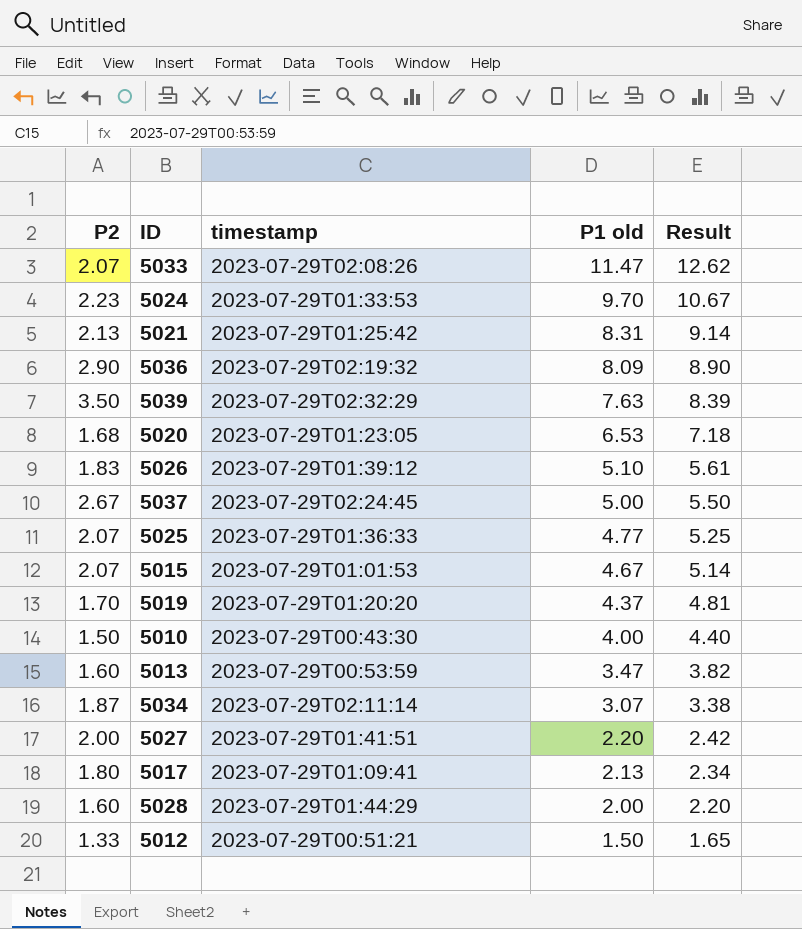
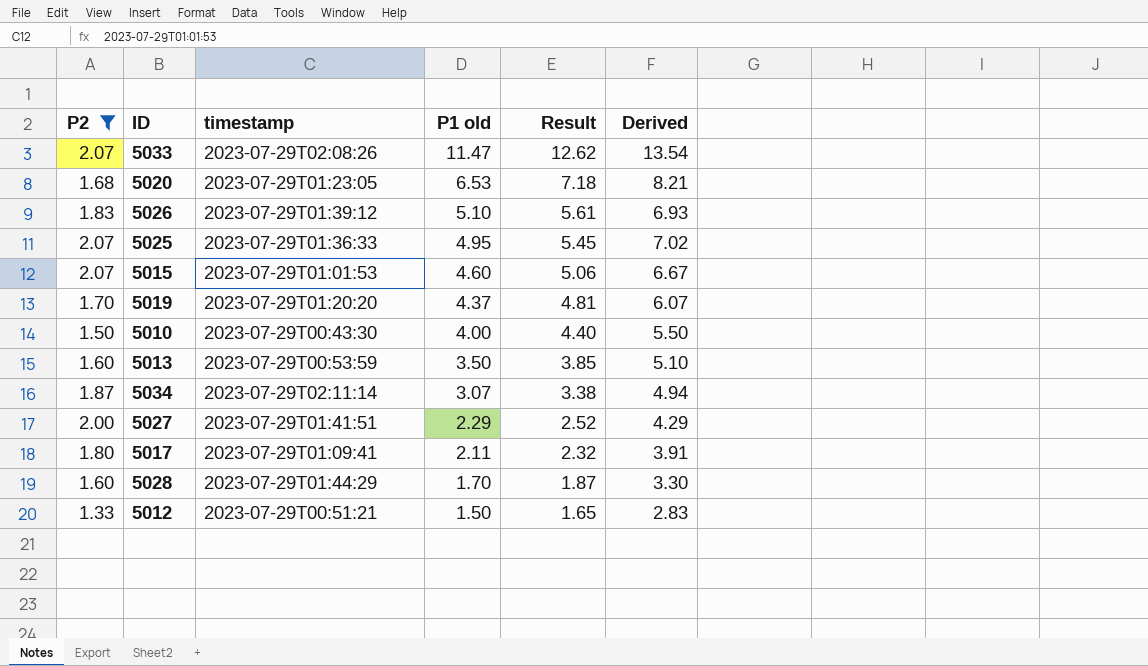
filter: none -> P2 <= 2.07
column Derived | formula: none -> [P2] + [P1 old]
5025 | P1 old: 4.77 -> 4.95
5025 | Result: 5.25 -> 5.45
5015 | P1 old: 4.67 -> 4.60
5015 | Result: 5.14 -> 5.06
5013 | P1 old: 3.47 -> 3.50
5013 | Result: 3.82 -> 3.85
5027 | P1 old: 2.20 -> 2.29
5027 | Result: 2.42 -> 2.52
5017 | P1 old: 2.13 -> 2.11
5017 | Result: 2.34 -> 2.32
5028 | P1 old: 2.00 -> 1.70
5028 | Result: 2.20 -> 1.87

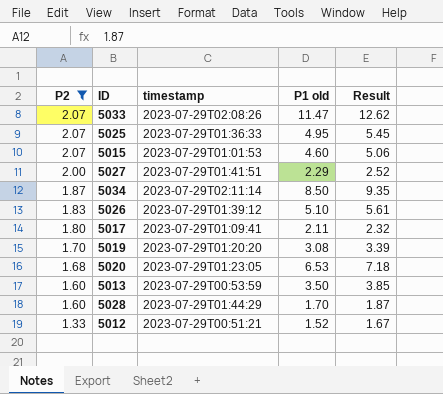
row order: P1 old descending -> P2 descending
column Derived | formula: [P2] + [P1 old] -> none
row 5010: 1.50 | 2023-07-29T00:43:30 | 4.00 | 4.40 | 5.50 -> none
5034 | P1 old: 3.07 -> 8.50
5034 | Result: 3.38 -> 9.35
5019 | P1 old: 4.37 -> 3.08
5019 | Result: 4.81 -> 3.39
5012 | P1 old: 1.50 -> 1.52
5012 | Result: 1.65 -> 1.67

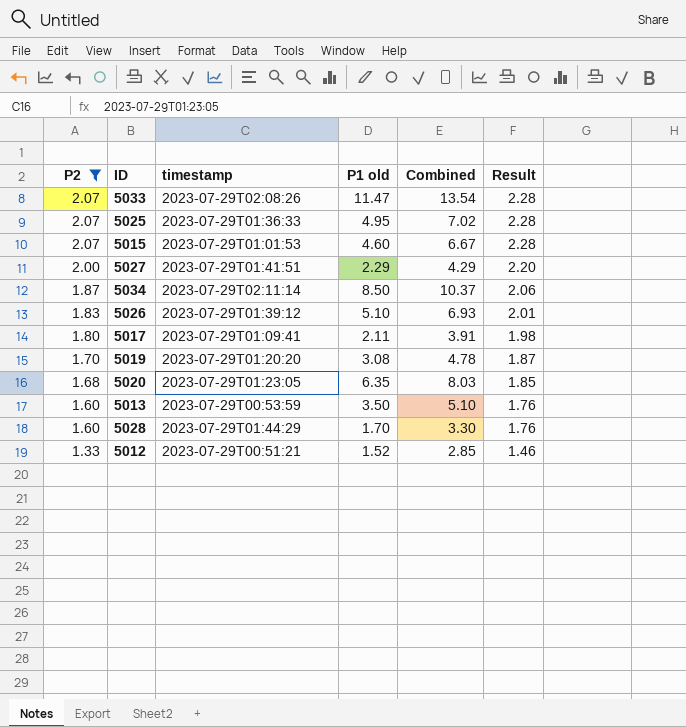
column Combined | formula: none -> [P2] + [P1 old]
column Result | formula: [P1 old] * 1.1 -> [P2] * 1.1
5020 | P1 old: 6.53 -> 6.35

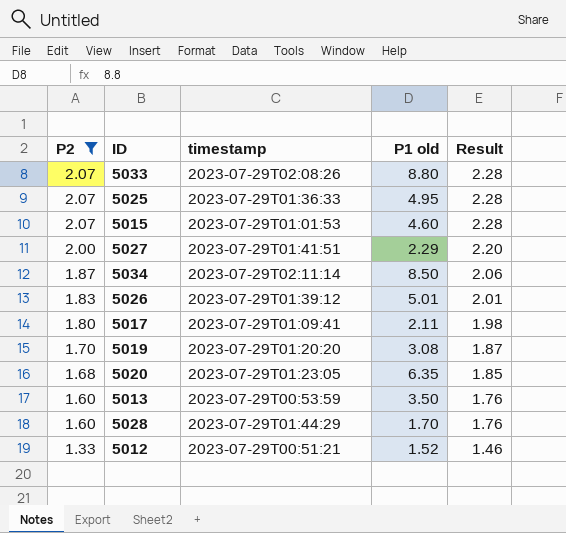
column Combined | formula: [P2] + [P1 old] -> none
5033 | P1 old: 11.47 -> 8.80
5026 | P1 old: 5.10 -> 5.01

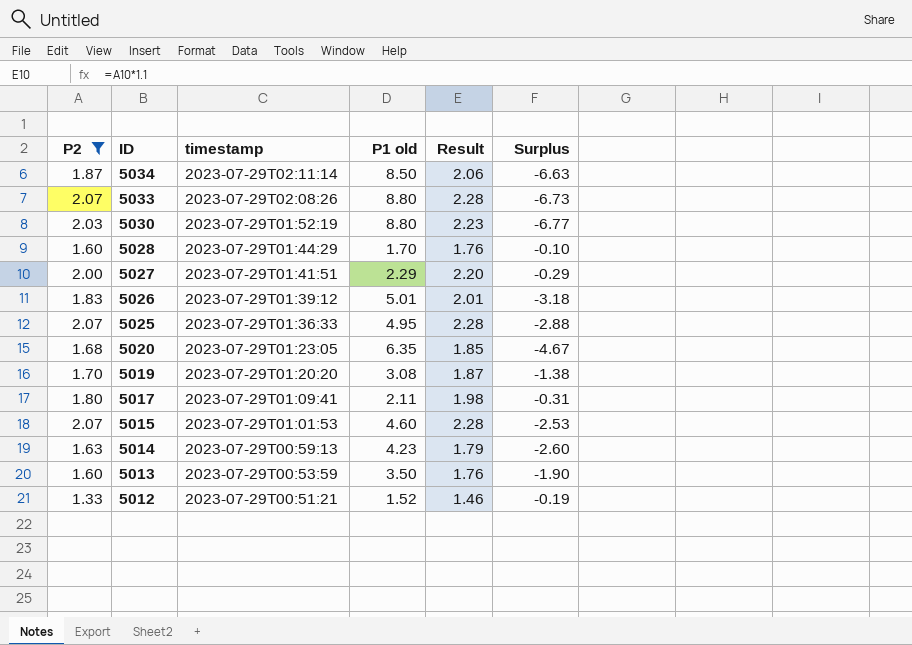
row order: P2 descending -> ID descending
column Surplus | formula: none -> [P2] - [P1 old]
row 5030: none -> 2.03 | 2023-07-29T01:52:19 | 8.80 | 2.23 | -6.77
row 5014: none -> 1.63 | 2023-07-29T00:59:13 | 4.23 | 1.79 | -2.60

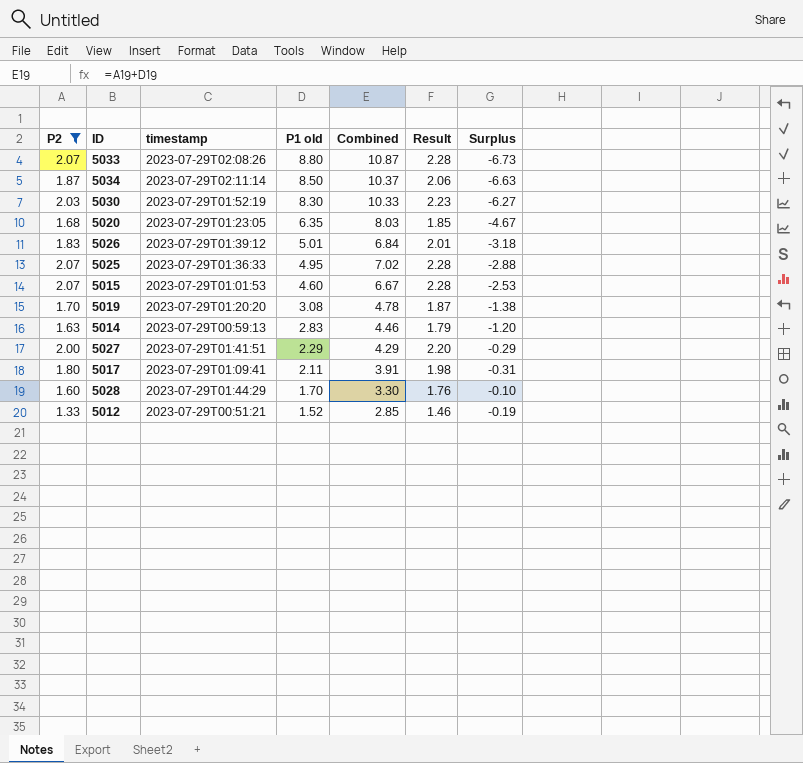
row order: ID descending -> P1 old descending
column Combined | formula: none -> [P2] + [P1 old]
row 5013: 1.60 | 2023-07-29T00:53:59 | 3.50 | 1.76 | -1.90 -> none
5030 | P1 old: 8.80 -> 8.30
5030 | Surplus: -6.77 -> -6.27
5014 | P1 old: 4.23 -> 2.83
5014 | Surplus: -2.60 -> -1.20

